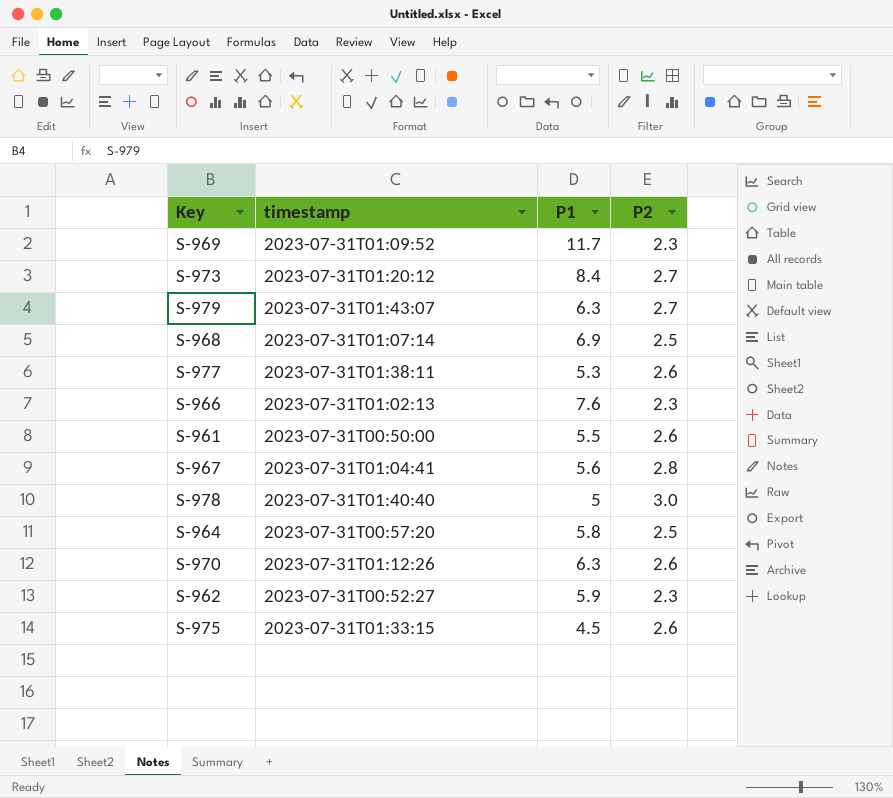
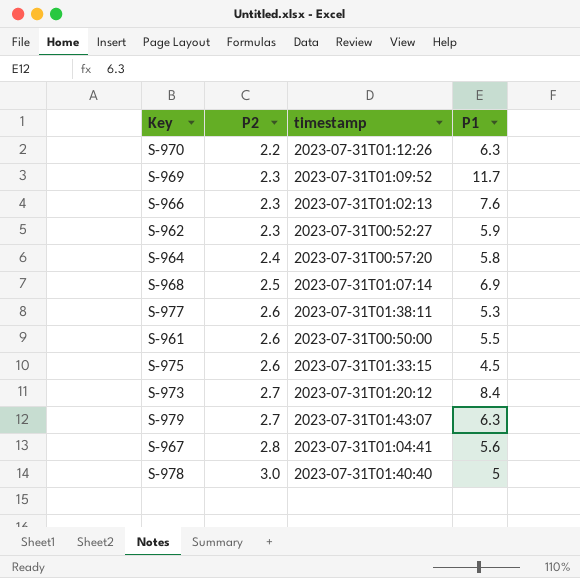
row order: none -> P2 ascending
column P2 | position: 4 -> 2
S-970 | P2: 2.6 -> 2.2
S-964 | P2: 2.5 -> 2.4

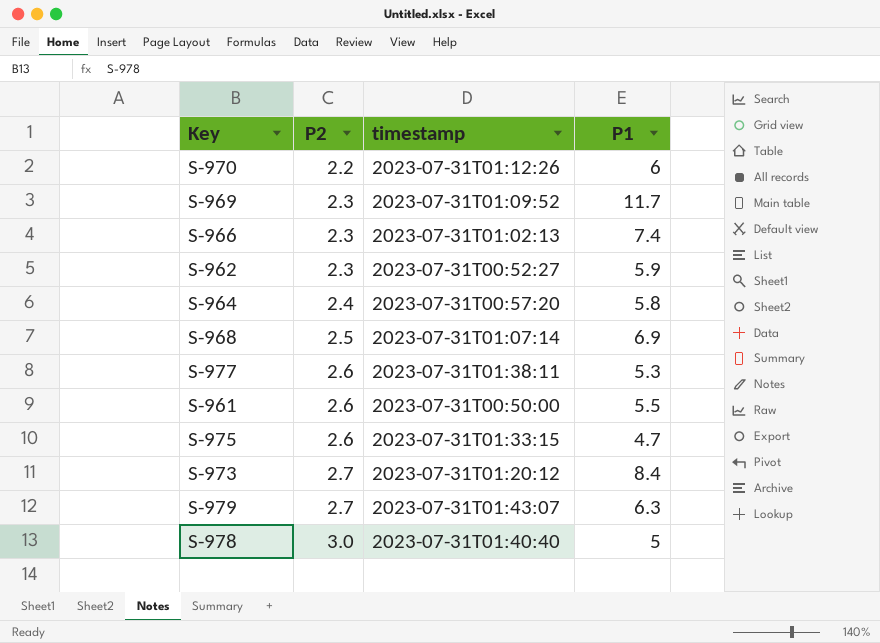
row S-967: 2.8 | 2023-07-31T01:04:41 | 5.6 -> none
S-970 | P1: 6.3 -> 6
S-966 | P1: 7.6 -> 7.4
S-975 | P1: 4.5 -> 4.7

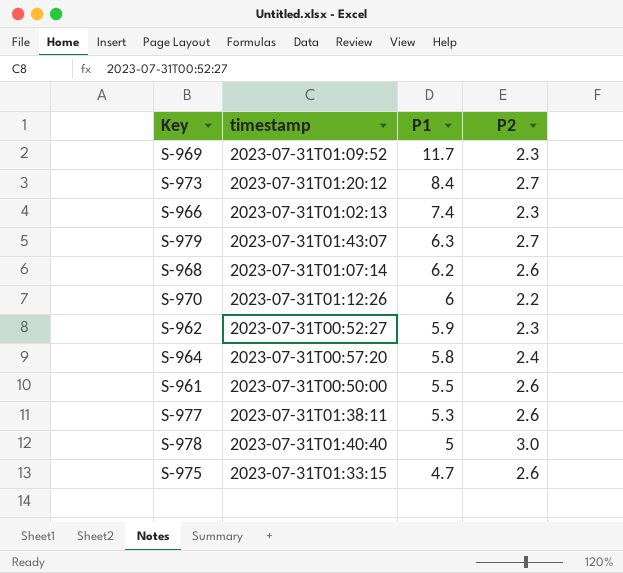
row order: P2 ascending -> P1 descending
column P2 | position: 2 -> 4
S-968 | P1: 6.9 -> 6.2
S-968 | P2: 2.5 -> 2.6

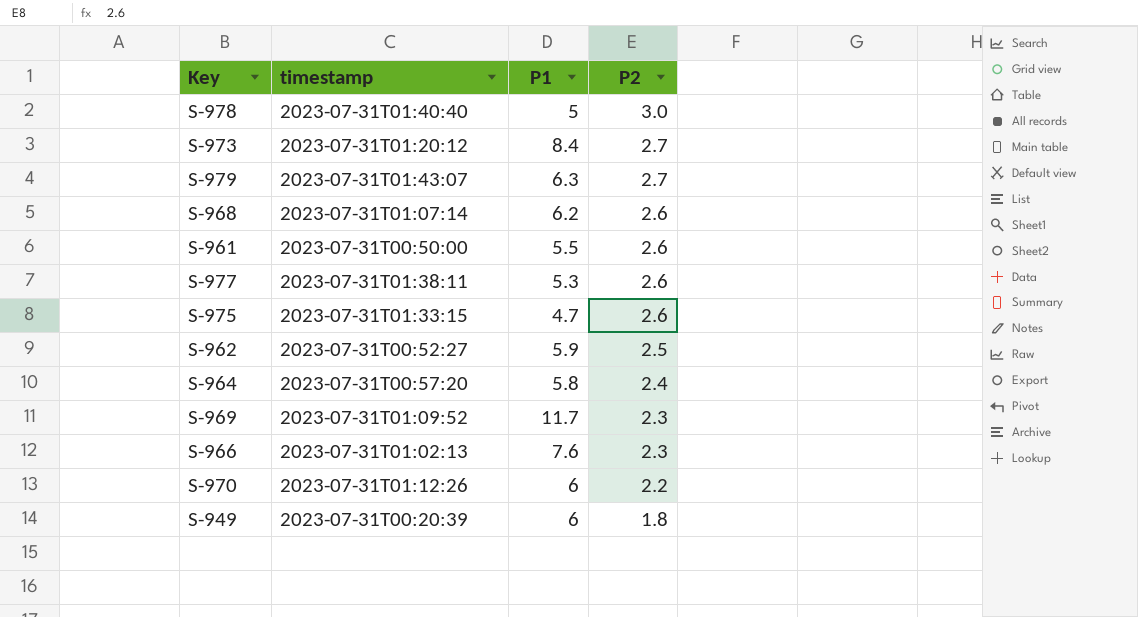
row order: P1 descending -> P2 descending
S-962 | P2: 2.3 -> 2.5
S-966 | P1: 7.4 -> 7.6
row S-949: none -> 2023-07-31T00:20:39 | 6 | 1.8

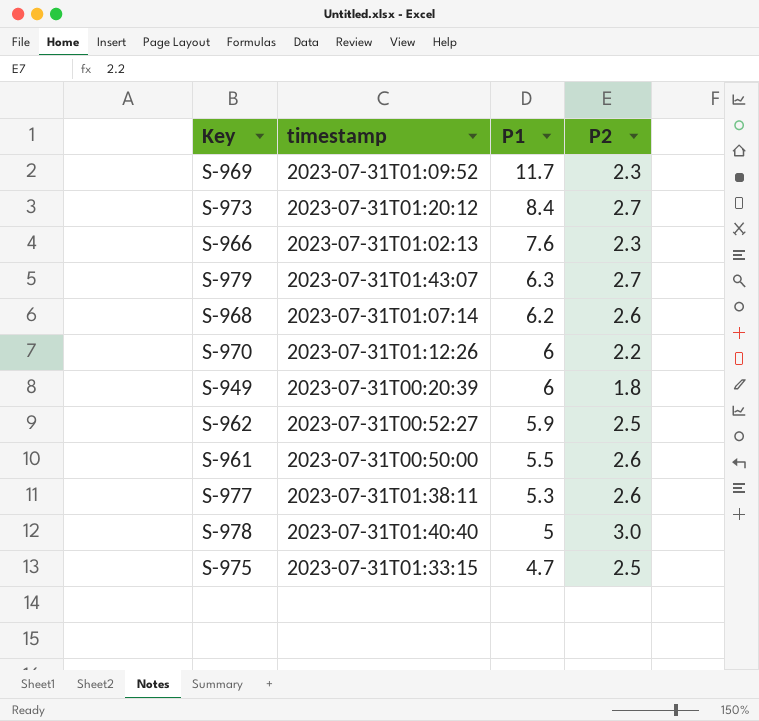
row order: P2 descending -> P1 descending
row S-964: 2023-07-31T00:57:20 | 5.8 | 2.4 -> none
S-975 | P2: 2.6 -> 2.5

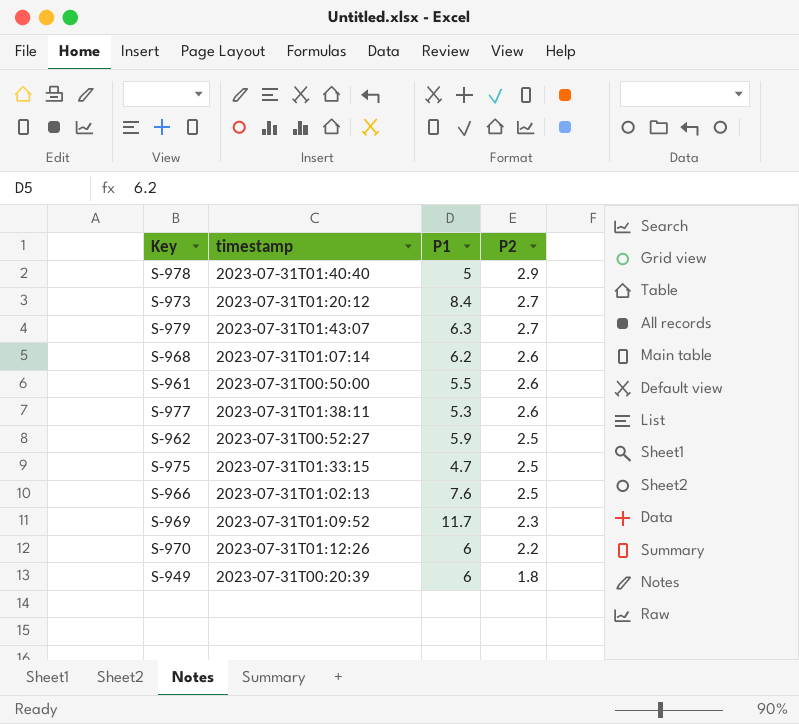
row order: P1 descending -> P2 descending
S-978 | P2: 3.0 -> 2.9
S-966 | P2: 2.3 -> 2.5

